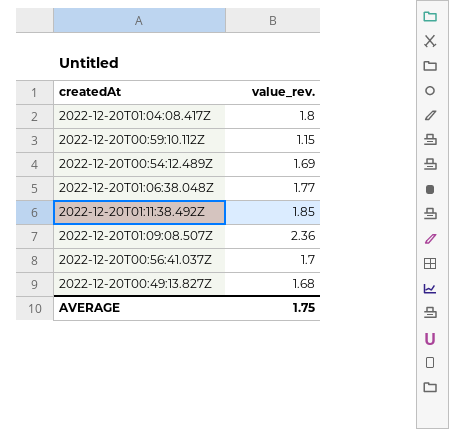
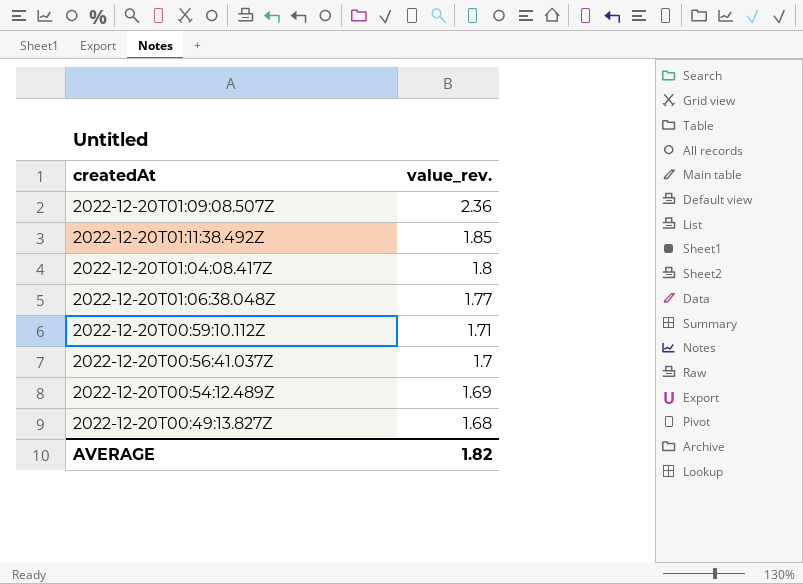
row order: none -> value_rev. descending
2022-12-20T00:59:10.112Z | value_rev.: 1.15 -> 1.71
AVERAGE | value_rev.: 1.75 -> 1.82

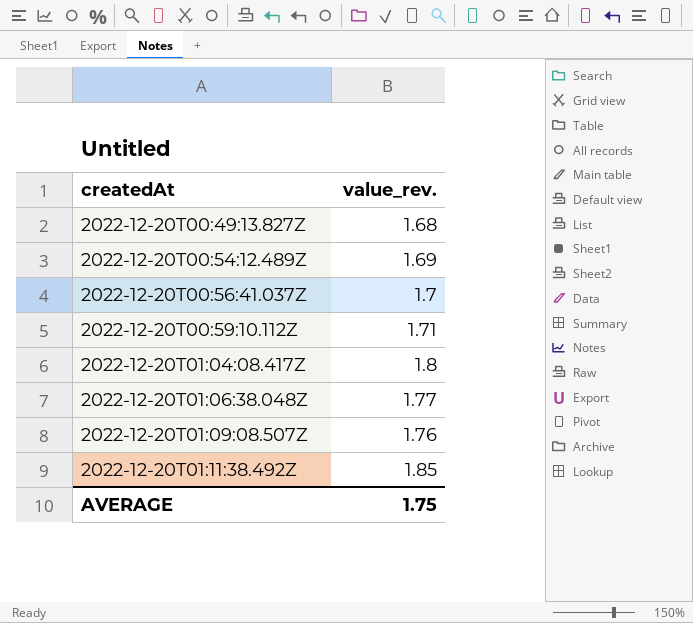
row order: value_rev. descending -> createdAt ascending
2022-12-20T01:09:08.507Z | value_rev.: 2.36 -> 1.76
AVERAGE | value_rev.: 1.82 -> 1.75

